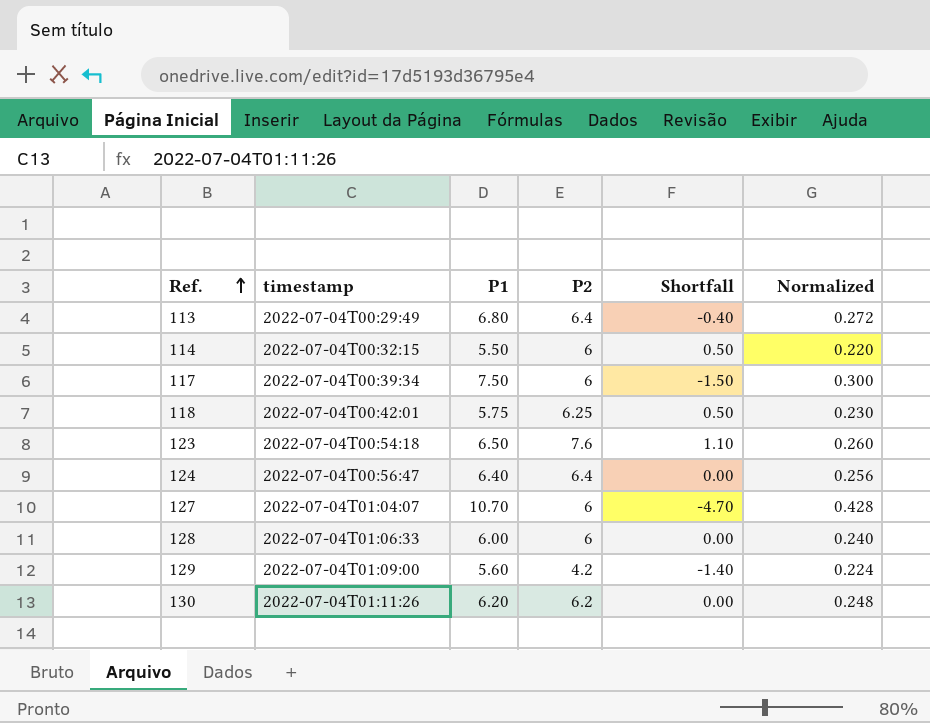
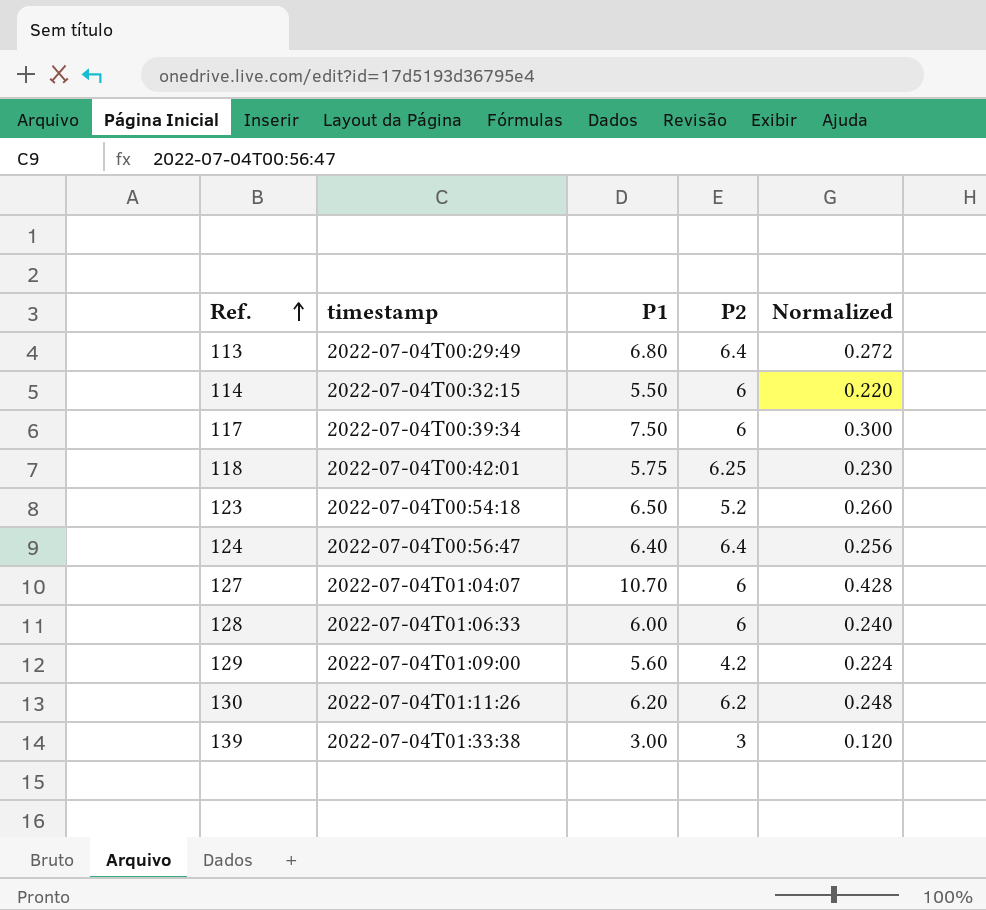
column Shortfall | formula: [P2] - [P1] -> none
123 | P2: 7.6 -> 5.2
row 139: none -> 2022-07-04T01:33:38 | 3.00 | 3 | 0.120

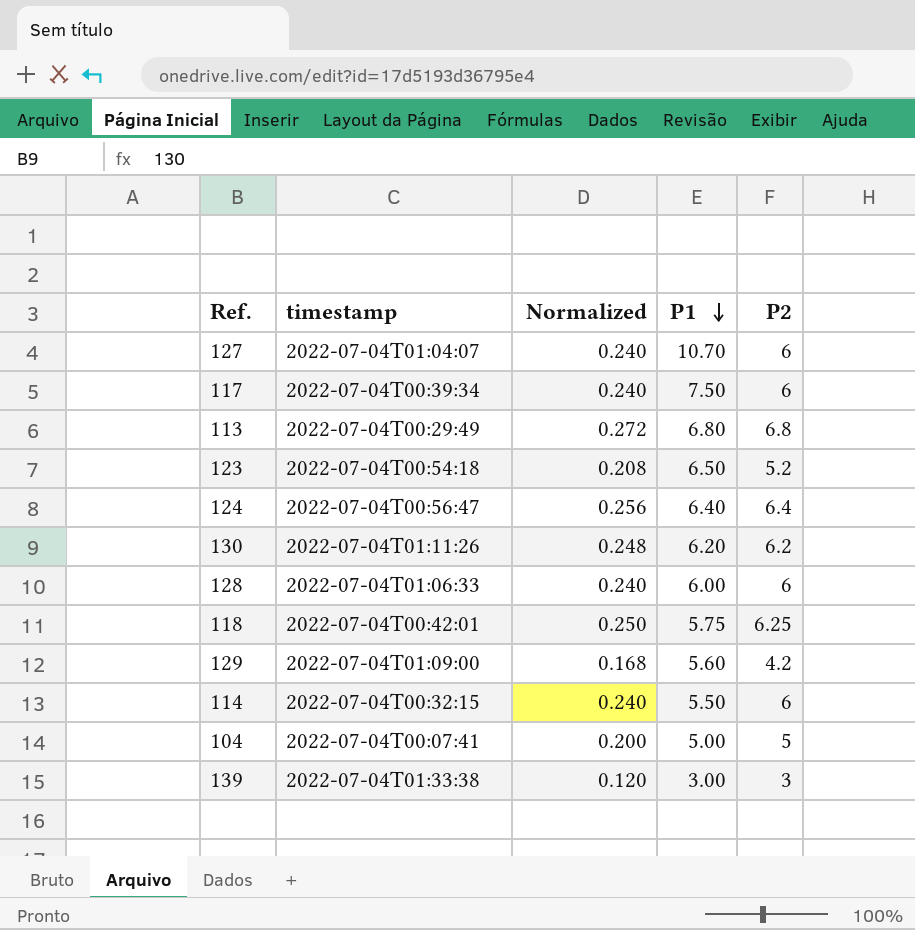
row order: Ref. ascending -> P1 descending
column Normalized | formula: [P1] * 0.04 -> [P2] * 0.04
column Normalized | position: 5 -> 3
113 | P2: 6.4 -> 6.8
row 104: none -> 2022-07-04T00:07:41 | 0.200 | 5.00 | 5

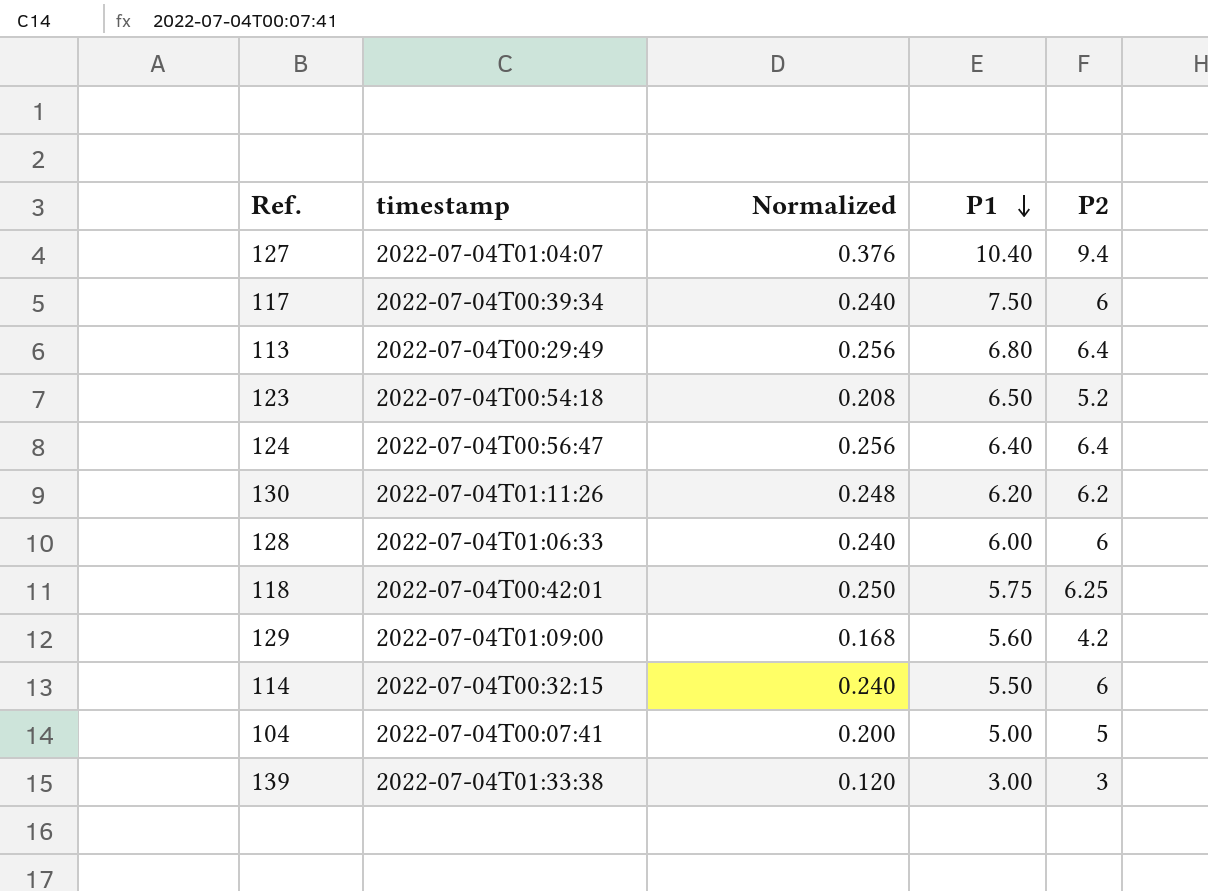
127 | Normalized: 0.240 -> 0.376
127 | P1: 10.70 -> 10.40
127 | P2: 6 -> 9.4
113 | Normalized: 0.272 -> 0.256
113 | P2: 6.8 -> 6.4

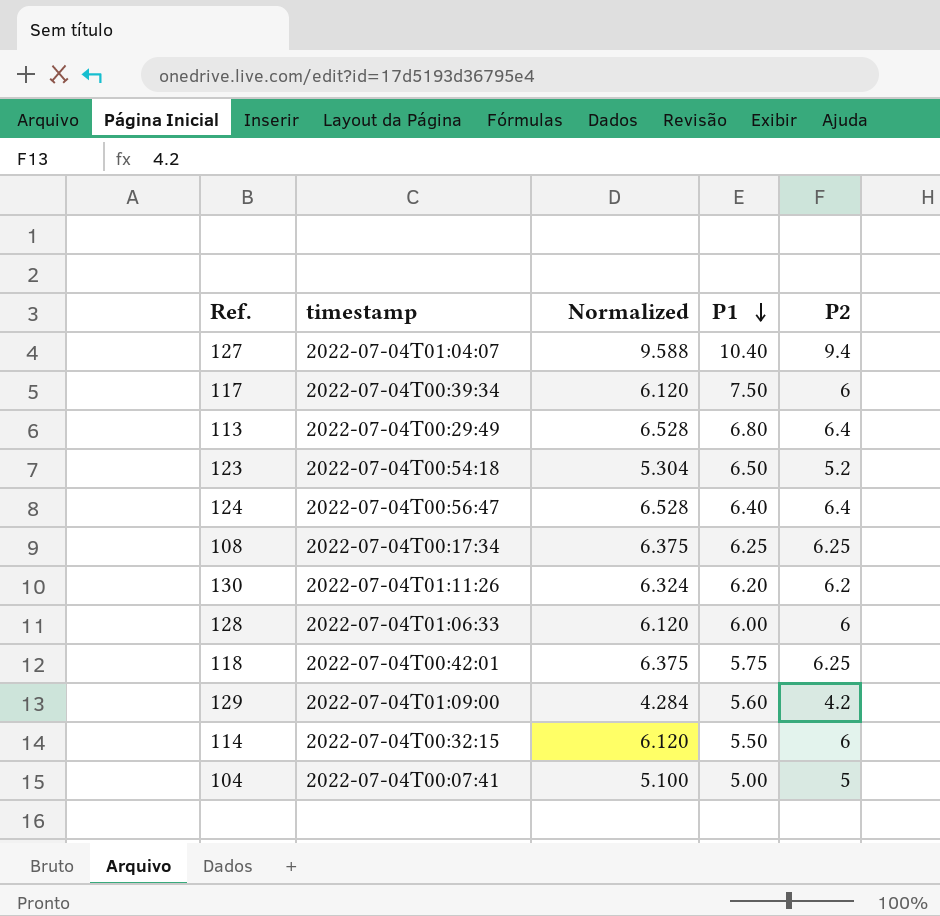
column Normalized | formula: [P2] * 0.04 -> [P2] * 1.02
row 139: 2022-07-04T01:33:38 | 0.120 | 3.00 | 3 -> none
row 108: none -> 2022-07-04T00:17:34 | 6.375 | 6.25 | 6.25

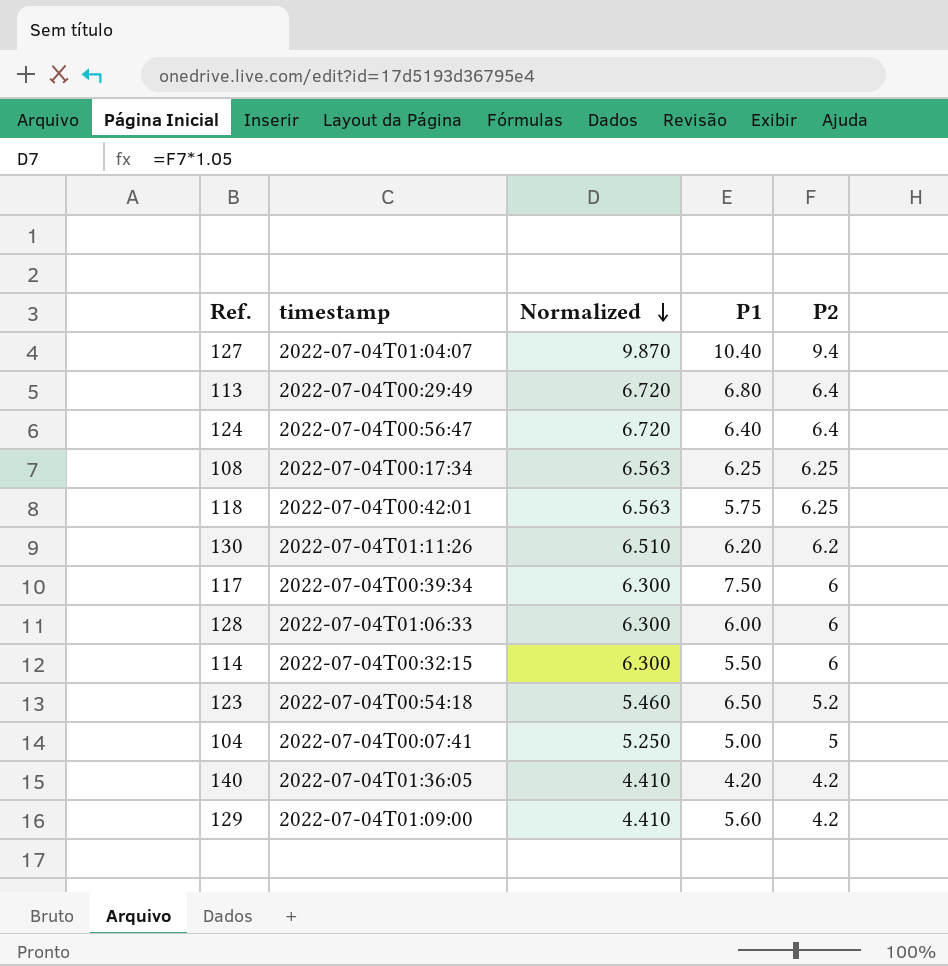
row order: P1 descending -> Normalized descending
column Normalized | formula: [P2] * 1.02 -> [P2] * 1.05
row 140: none -> 2022-07-04T01:36:05 | 4.410 | 4.20 | 4.2

